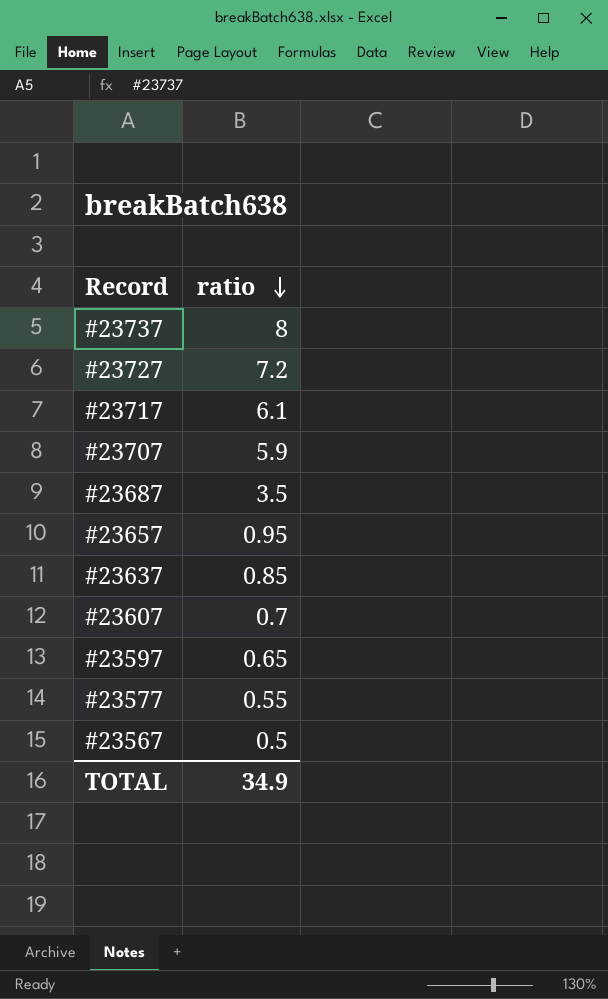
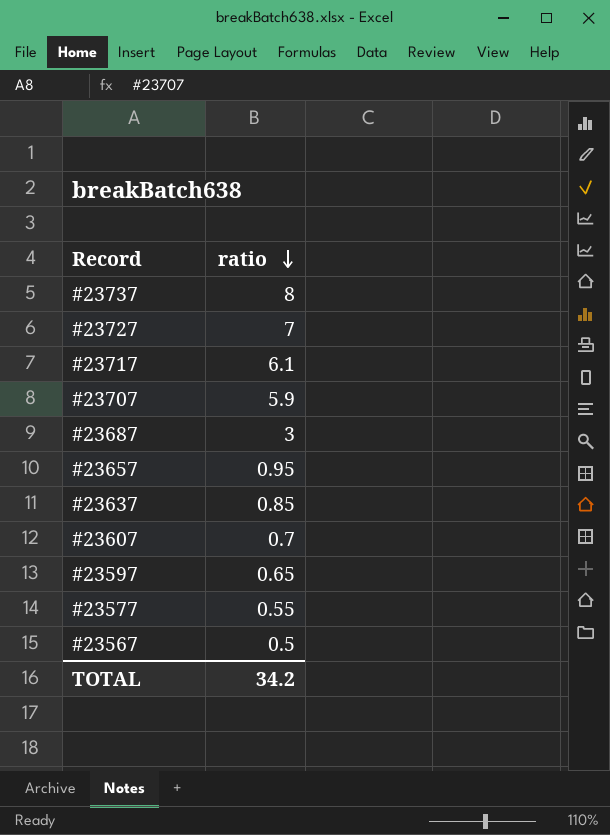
#23727 | ratio: 7.2 -> 7
#23687 | ratio: 3.5 -> 3
TOTAL | ratio: 34.9 -> 34.2

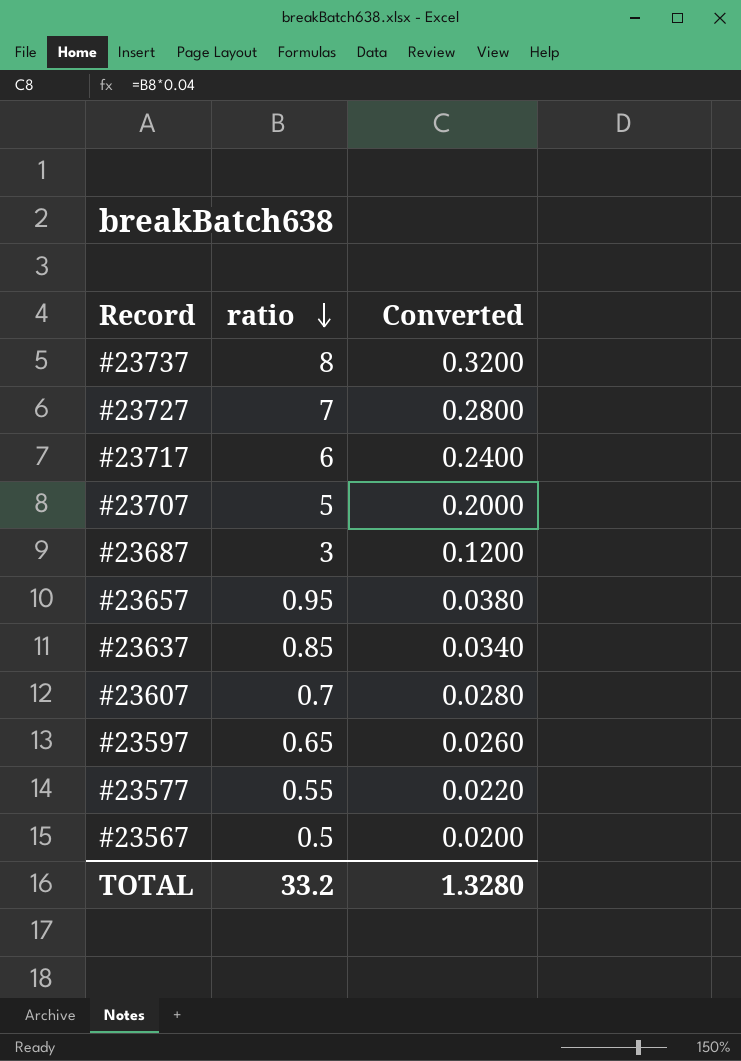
column Converted | formula: none -> [ratio] * 0.04
#23717 | ratio: 6.1 -> 6
#23707 | ratio: 5.9 -> 5
TOTAL | ratio: 34.2 -> 33.2

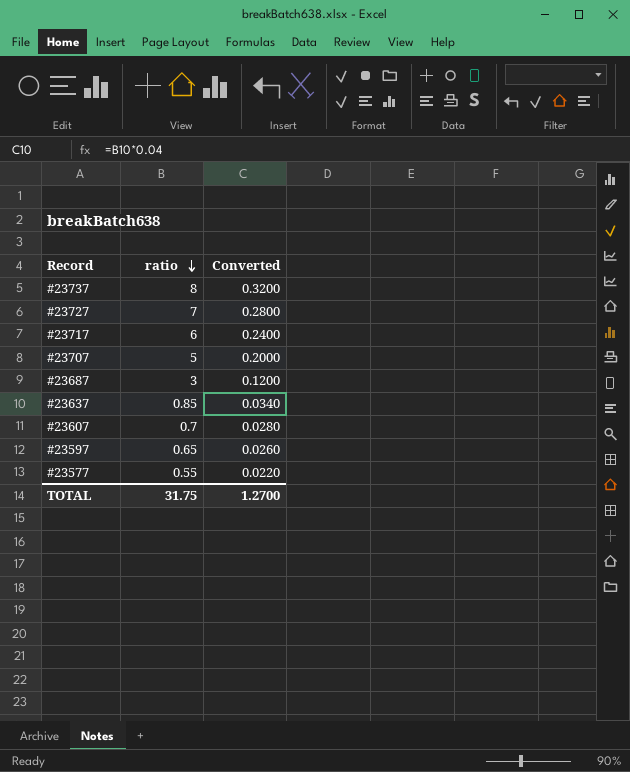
row #23657: 0.95 | 0.0380 -> none
row #23567: 0.5 | 0.0200 -> none
TOTAL | ratio: 33.2 -> 31.75
TOTAL | Converted: 1.3280 -> 1.2700

